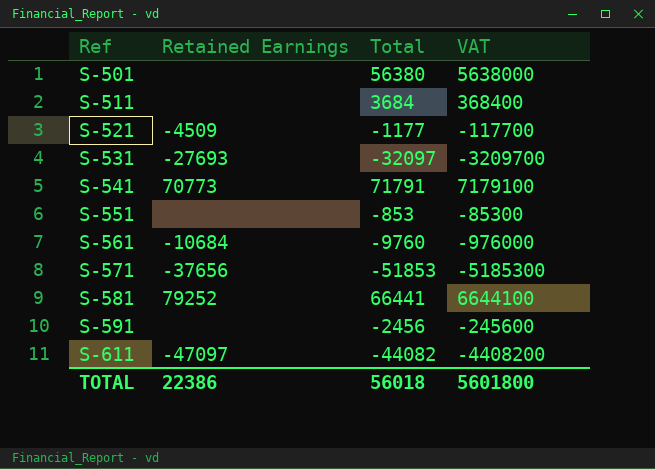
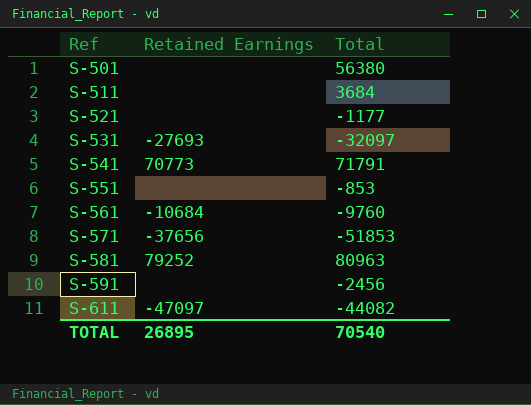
column VAT | formula: [Total] * 100 -> none
S-521 | Retained Earnings: -4509 -> none
S-581 | Total: 66441 -> 80963
TOTAL | Retained Earnings: 22386 -> 26895
TOTAL | Total: 56018 -> 70540

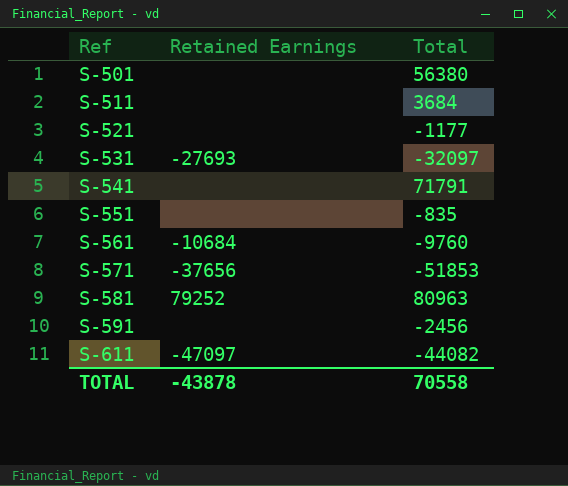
S-541 | Retained Earnings: 70773 -> none
S-551 | Total: -853 -> -835
TOTAL | Retained Earnings: 26895 -> -43878
TOTAL | Total: 70540 -> 70558

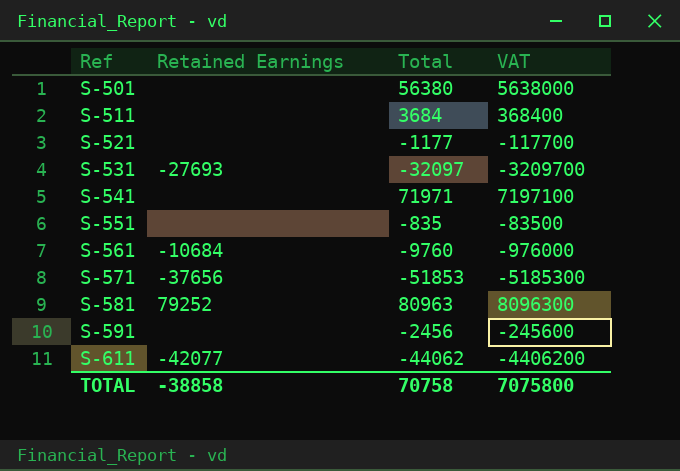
column VAT | formula: none -> [Total] * 100
S-541 | Total: 71791 -> 71971
S-611 | Retained Earnings: -47097 -> -42077
S-611 | Total: -44082 -> -44062
TOTAL | Retained Earnings: -43878 -> -38858
TOTAL | Total: 70558 -> 70758

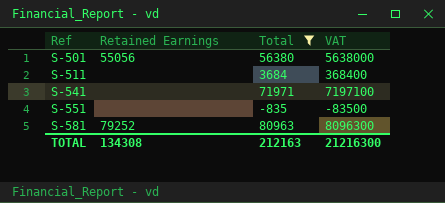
filter: none -> Total >= -835
S-501 | Retained Earnings: none -> 55056
TOTAL | Retained Earnings: -38858 -> 134308
TOTAL | Total: 70758 -> 212163
TOTAL | VAT: 7075800 -> 21216300

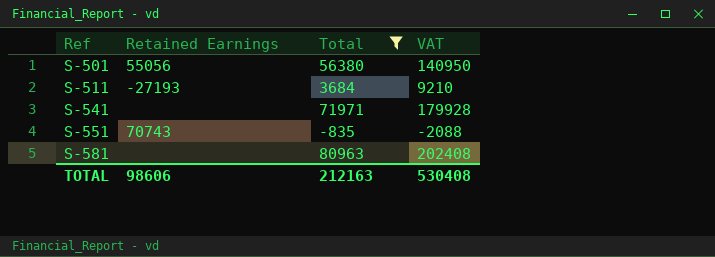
column VAT | formula: [Total] * 100 -> [Total] * 2.5
S-511 | Retained Earnings: none -> -27193
S-551 | Retained Earnings: none -> 70743
S-581 | Retained Earnings: 79252 -> none
TOTAL | Retained Earnings: 134308 -> 98606
TOTAL | VAT: 21216300 -> 530408

